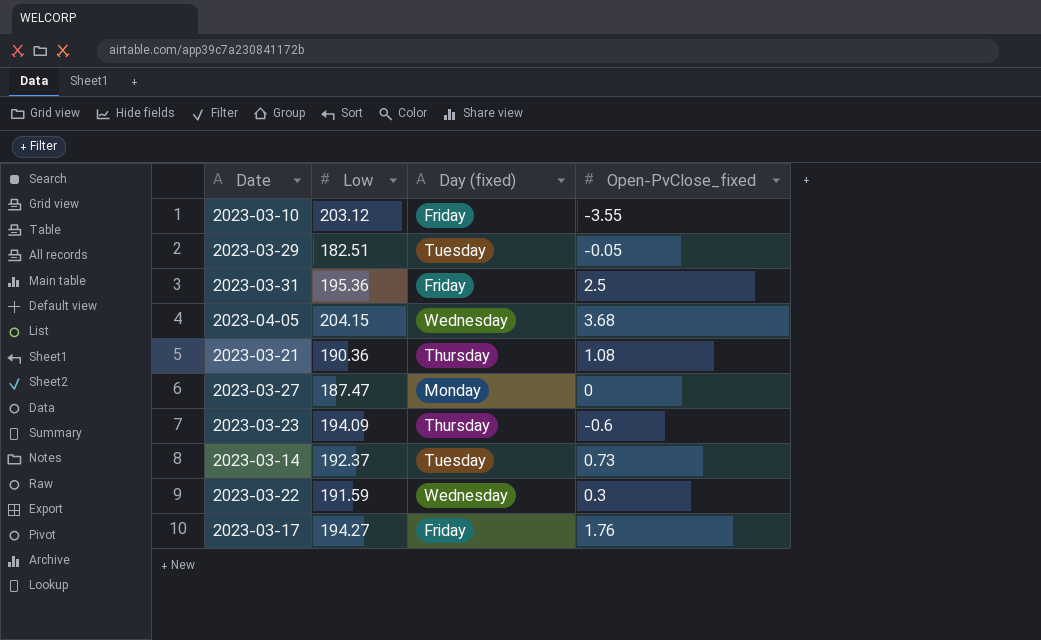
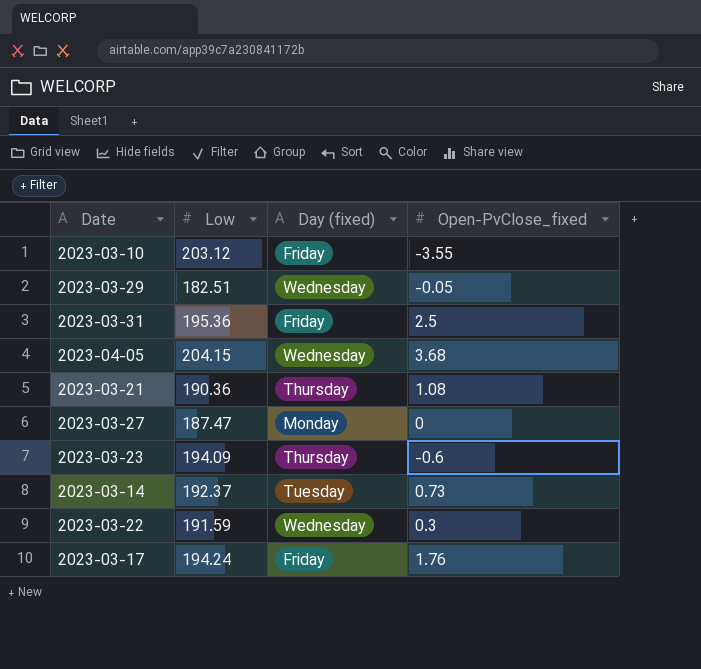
2023-03-29 | Day (fixed): Tuesday -> Wednesday
2023-03-17 | Low: 194.27 -> 194.24

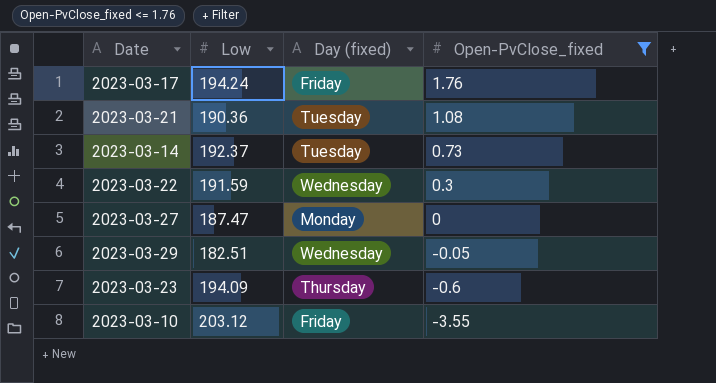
filter: none -> Open-PvClose_fixed <= 1.76
row order: none -> Open-PvClose_fixed descending
2023-03-21 | Day (fixed): Thursday -> Tuesday

